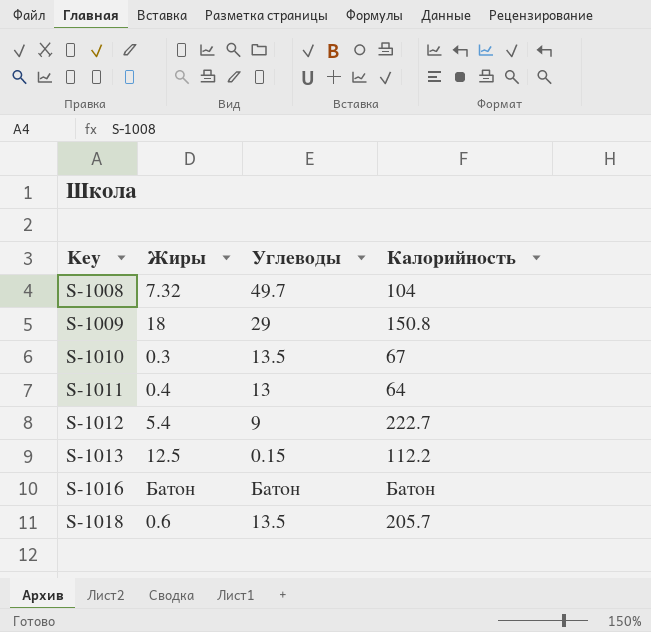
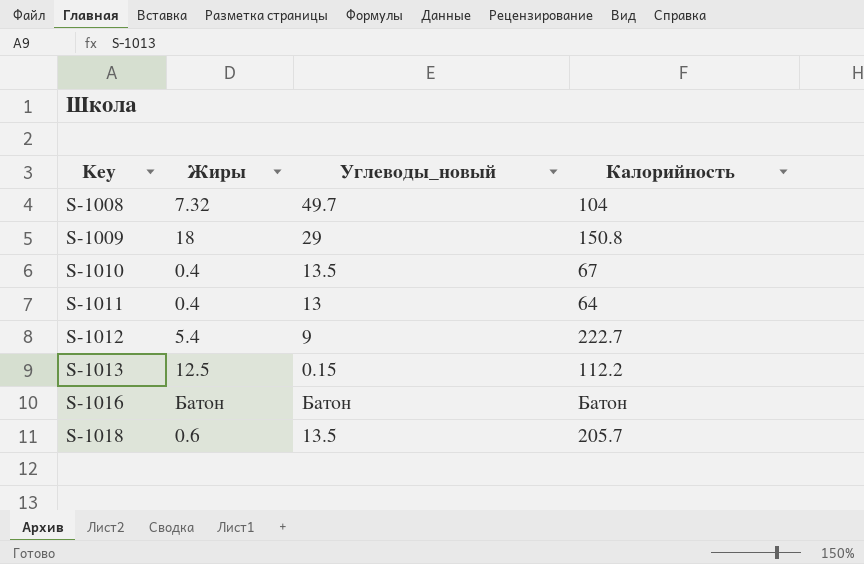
column name: Углеводы -> Углеводы_новый
S-1010 | Жиры: 0.3 -> 0.4

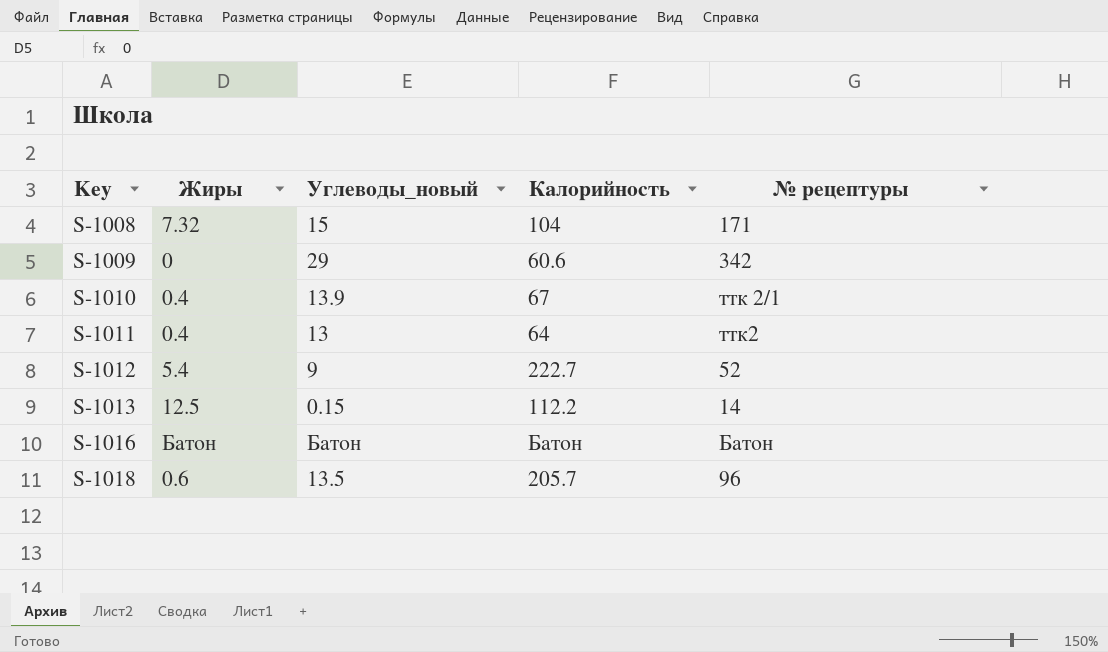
column № рецептуры | position: none -> 5
S-1008 | Углеводы_новый: 49.7 -> 15
S-1009 | Жиры: 18 -> 0
S-1009 | Калорийность: 150.8 -> 60.6
S-1010 | Углеводы_новый: 13.5 -> 13.9

